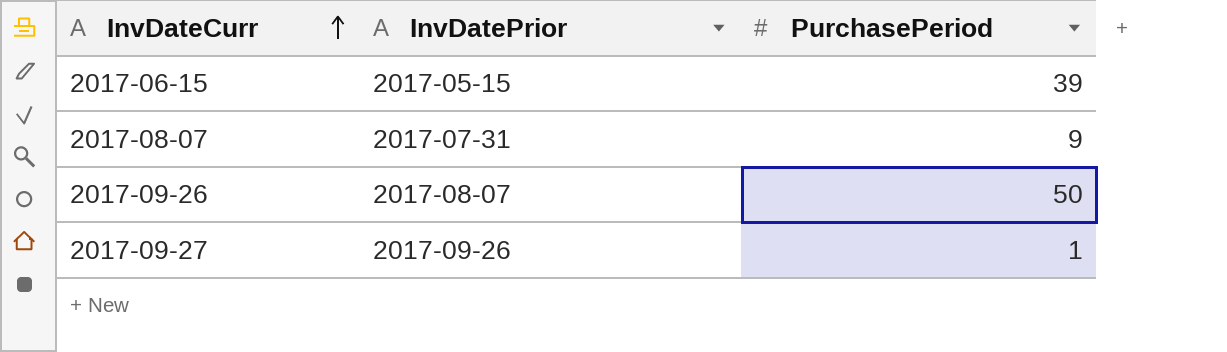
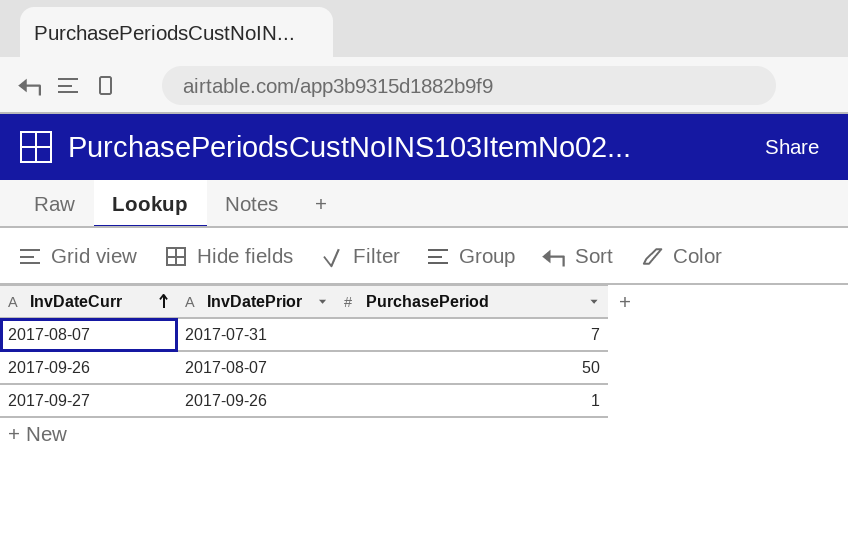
row 2017-06-15: 2017-05-15 | 39 -> none
2017-08-07 | PurchasePeriod: 9 -> 7

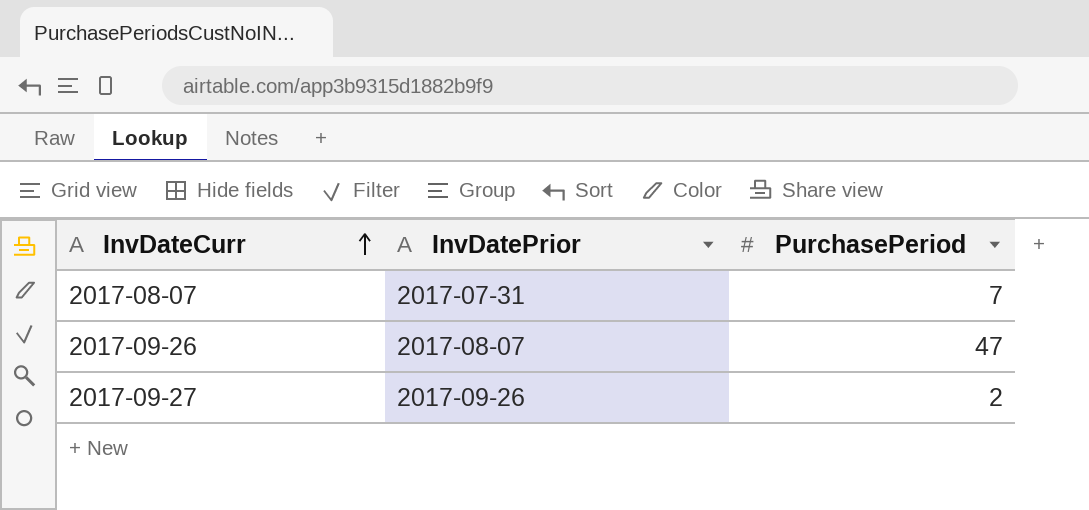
2017-09-26 | PurchasePeriod: 50 -> 47
2017-09-27 | PurchasePeriod: 1 -> 2

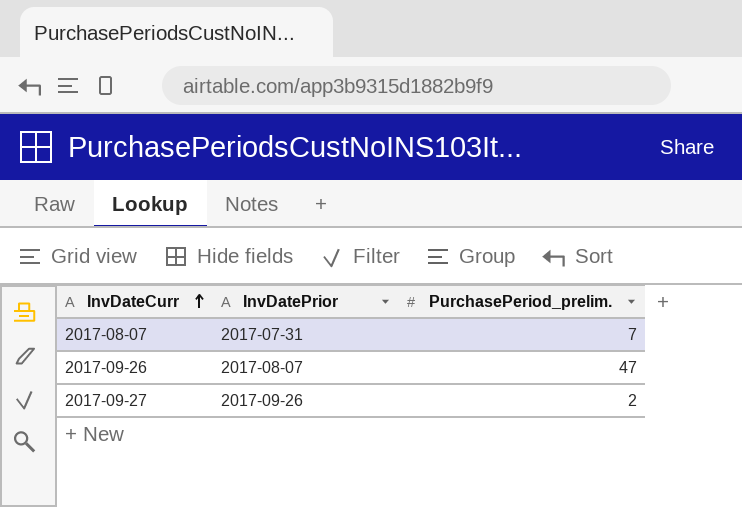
column name: PurchasePeriod -> PurchasePeriod_prelim.

